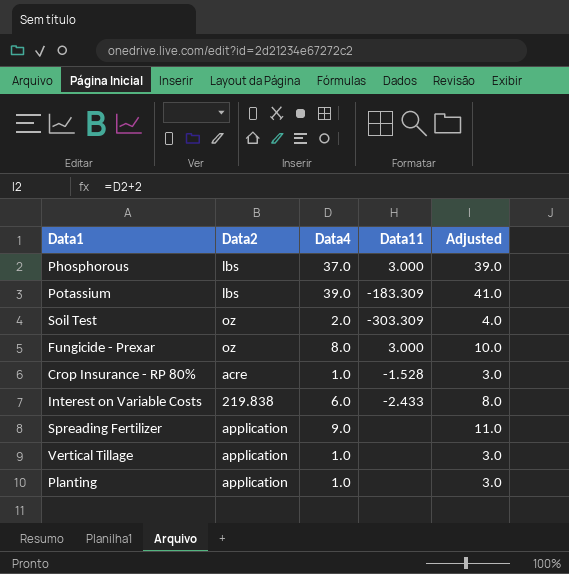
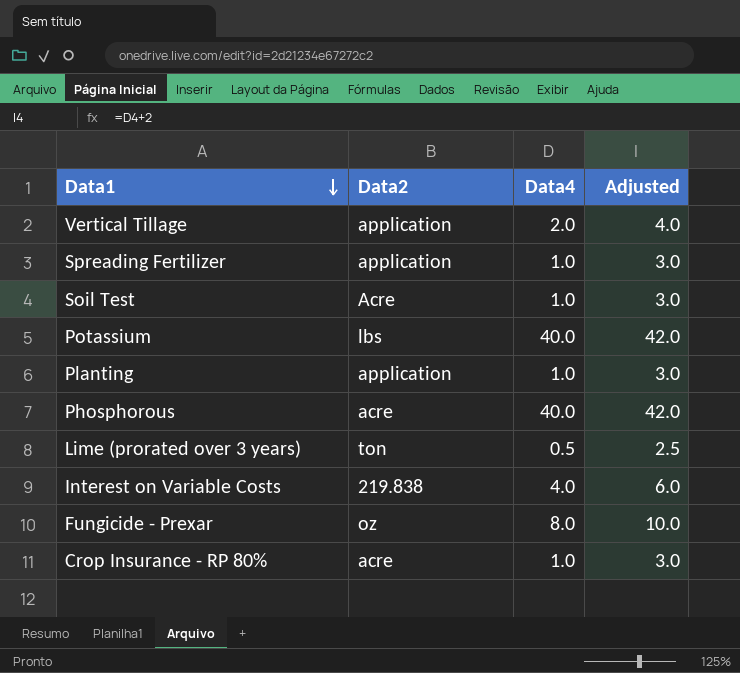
row order: none -> Data1 descending
column Data11 | position: 4 -> none
Vertical Tillage | Data4: 1.0 -> 2.0
Vertical Tillage | Adjusted: 3.0 -> 4.0
Spreading Fertilizer | Data4: 9.0 -> 1.0
Spreading Fertilizer | Adjusted: 11.0 -> 3.0
Soil Test | Data2: oz -> Acre
Soil Test | Data4: 2.0 -> 1.0
Soil Test | Adjusted: 4.0 -> 3.0
Potassium | Data4: 39.0 -> 40.0
Potassium | Adjusted: 41.0 -> 42.0
Phosphorous | Data2: lbs -> acre
Phosphorous | Data4: 37.0 -> 40.0
Phosphorous | Adjusted: 39.0 -> 42.0
row Lime (prorated over 3 years): none -> ton | 0.5 | 2.5
Interest on Variable Costs | Data4: 6.0 -> 4.0
Interest on Variable Costs | Adjusted: 8.0 -> 6.0

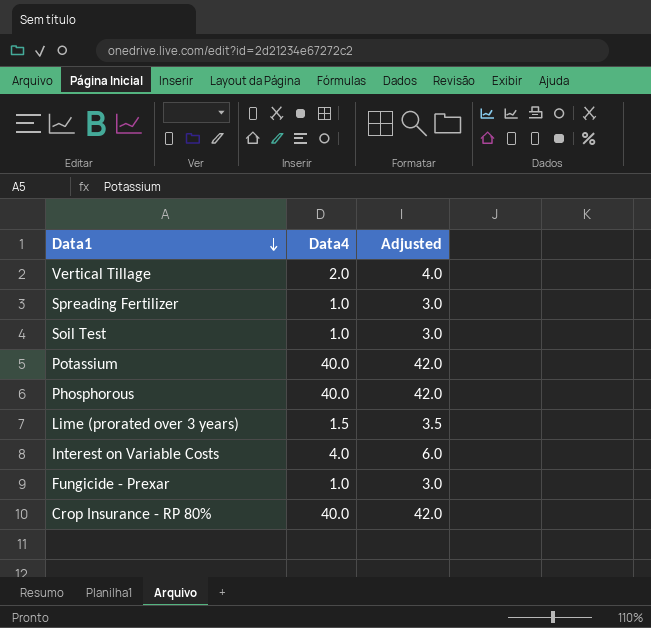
column Data2 | position: 2 -> none
row Planting: application | 1.0 | 3.0 -> none
Lime (prorated over 3 years) | Data4: 0.5 -> 1.5
Lime (prorated over 3 years) | Adjusted: 2.5 -> 3.5
Fungicide - Prexar | Data4: 8.0 -> 1.0
Fungicide - Prexar | Adjusted: 10.0 -> 3.0
Crop Insurance - RP 80% | Data4: 1.0 -> 40.0
Crop Insurance - RP 80% | Adjusted: 3.0 -> 42.0

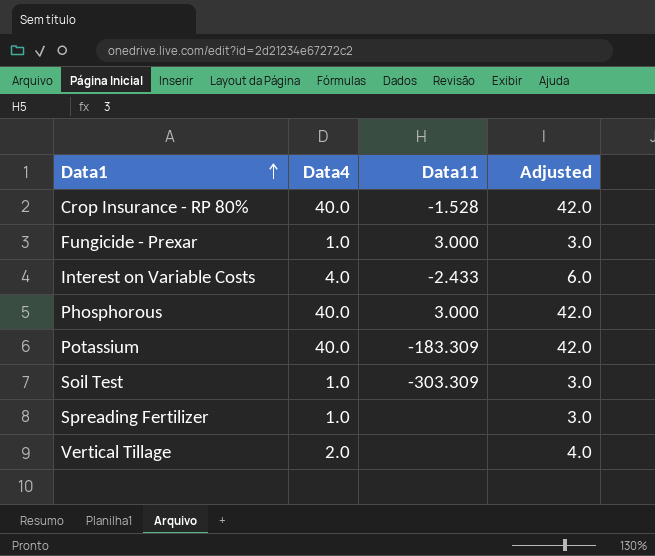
row order: Data1 descending -> Data1 ascending
column Data11 | position: none -> 3
row Lime (prorated over 3 years): 1.5 | 3.5 -> none

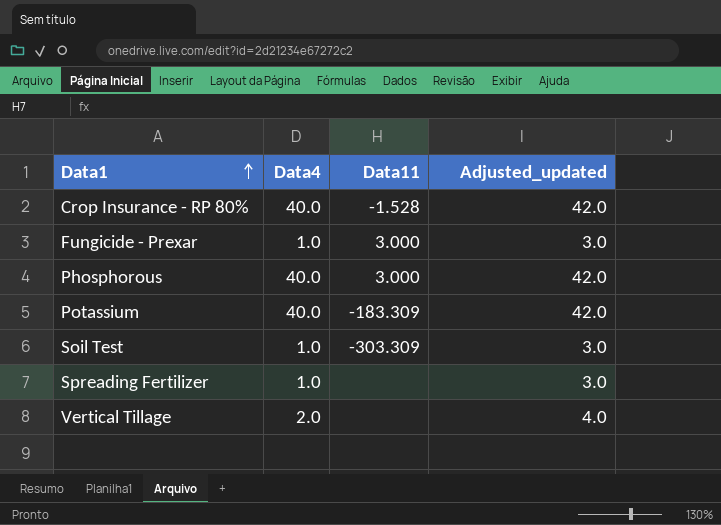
column name: Adjusted -> Adjusted_updated
row Interest on Variable Costs: 4.0 | -2.433 | 6.0 -> none

